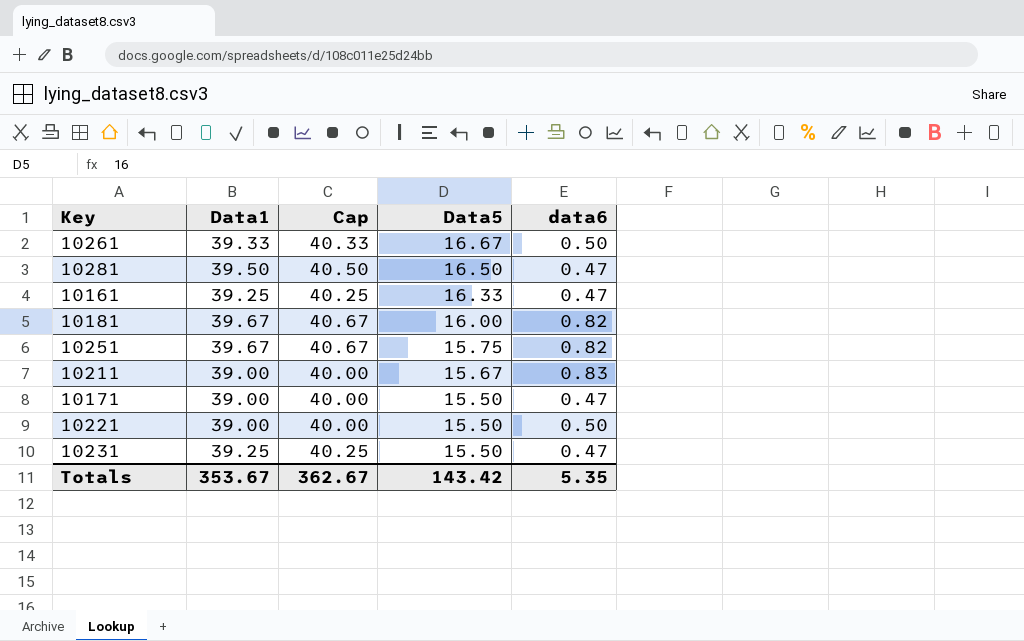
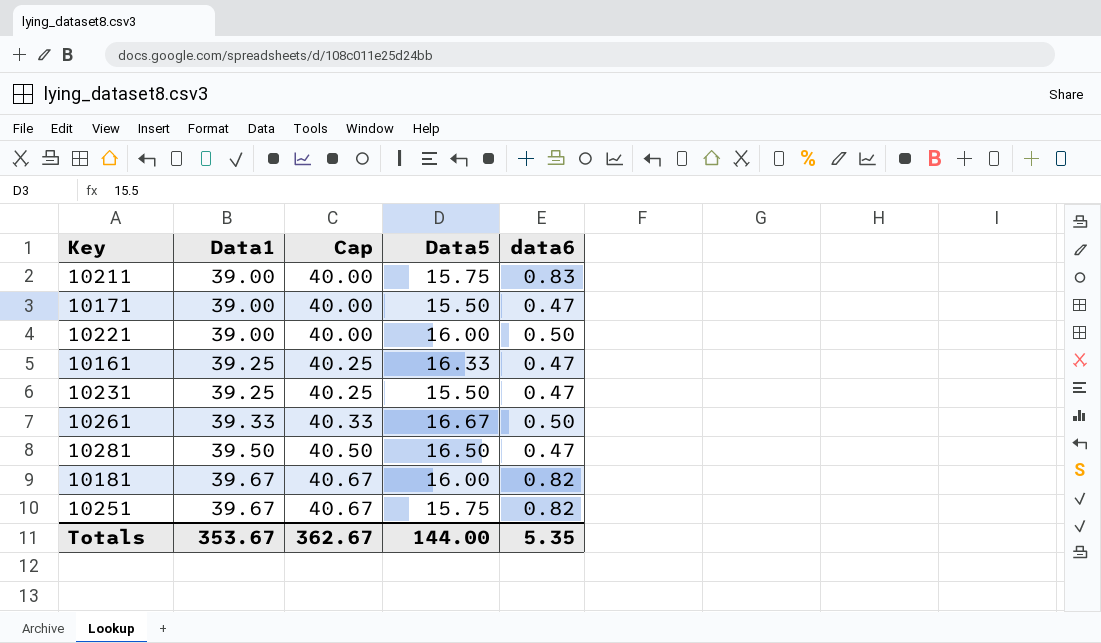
row order: Data5 descending -> Data1 ascending
10211 | Data5: 15.67 -> 15.75
10221 | Data5: 15.50 -> 16.00
Totals | Data5: 143.42 -> 144.00

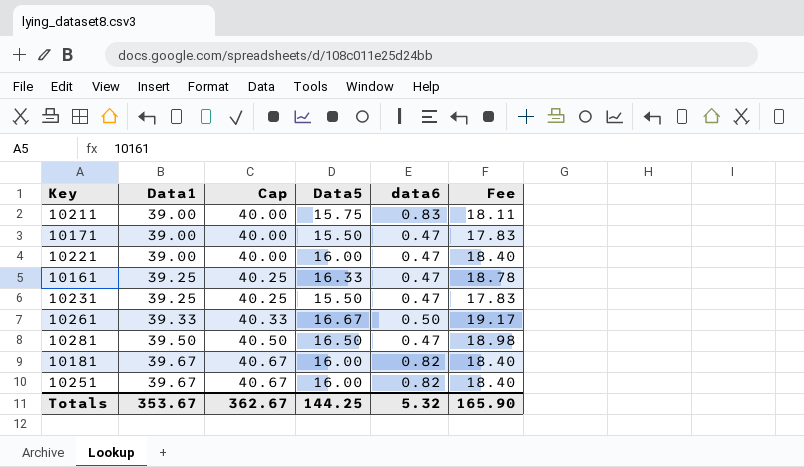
column Fee | formula: none -> [Data5] * 1.15
10221 | data6: 0.50 -> 0.47
10251 | Data5: 15.75 -> 16.00
Totals | Data5: 144.00 -> 144.25
Totals | data6: 5.35 -> 5.32

